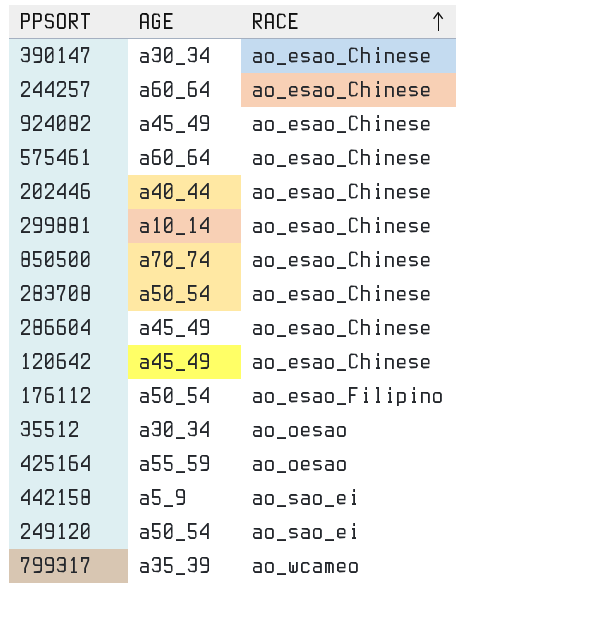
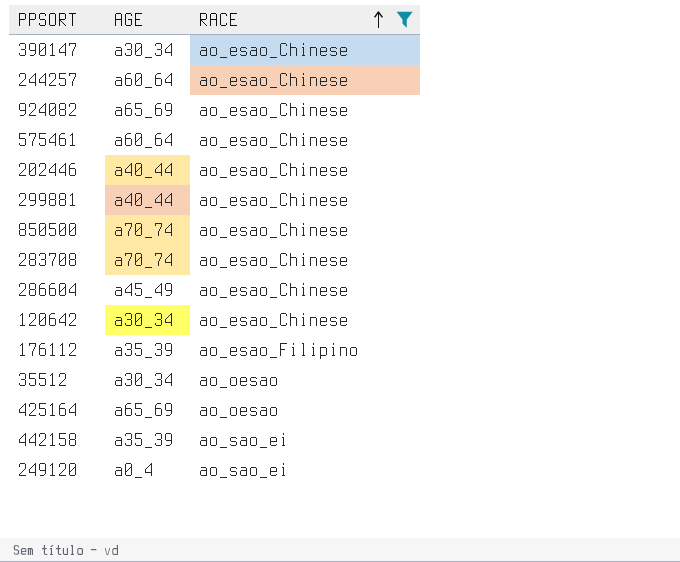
filter: none -> RACE != ao_wcameo
924082 | AGE: a45_49 -> a65_69
299881 | AGE: a10_14 -> a40_44
283708 | AGE: a50_54 -> a70_74
120642 | AGE: a45_49 -> a30_34
176112 | AGE: a50_54 -> a35_39
425164 | AGE: a55_59 -> a65_69
442158 | AGE: a5_9 -> a35_39
249120 | AGE: a50_54 -> a0_4

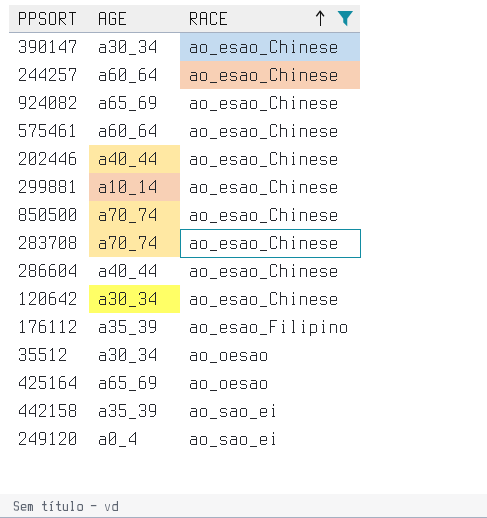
299881 | AGE: a40_44 -> a10_14
286604 | AGE: a45_49 -> a40_44

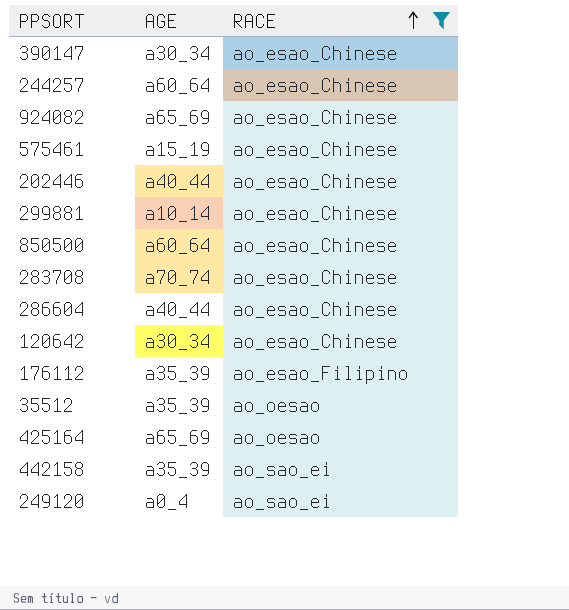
575461 | AGE: a60_64 -> a15_19
850500 | AGE: a70_74 -> a60_64
35512 | AGE: a30_34 -> a35_39

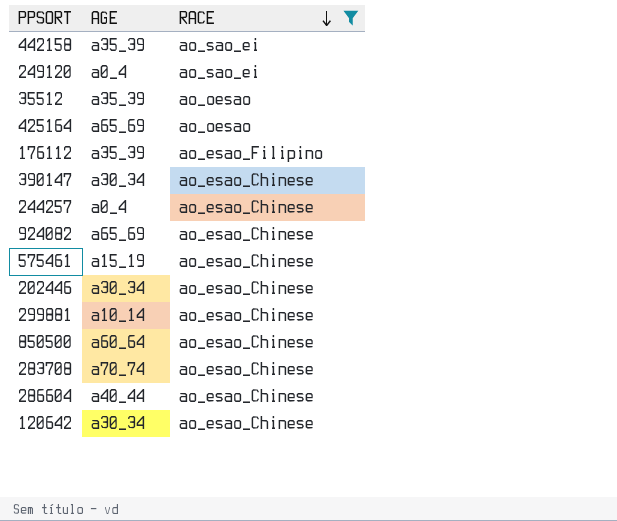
row order: RACE ascending -> RACE descending
244257 | AGE: a60_64 -> a0_4
202446 | AGE: a40_44 -> a30_34

